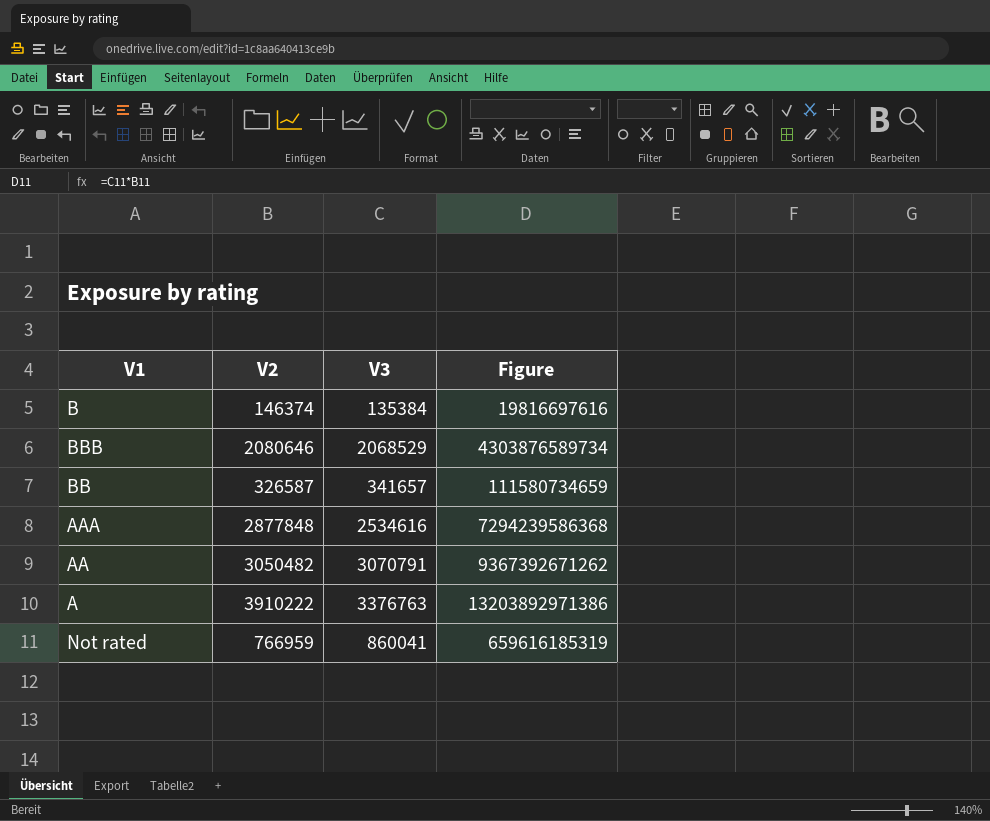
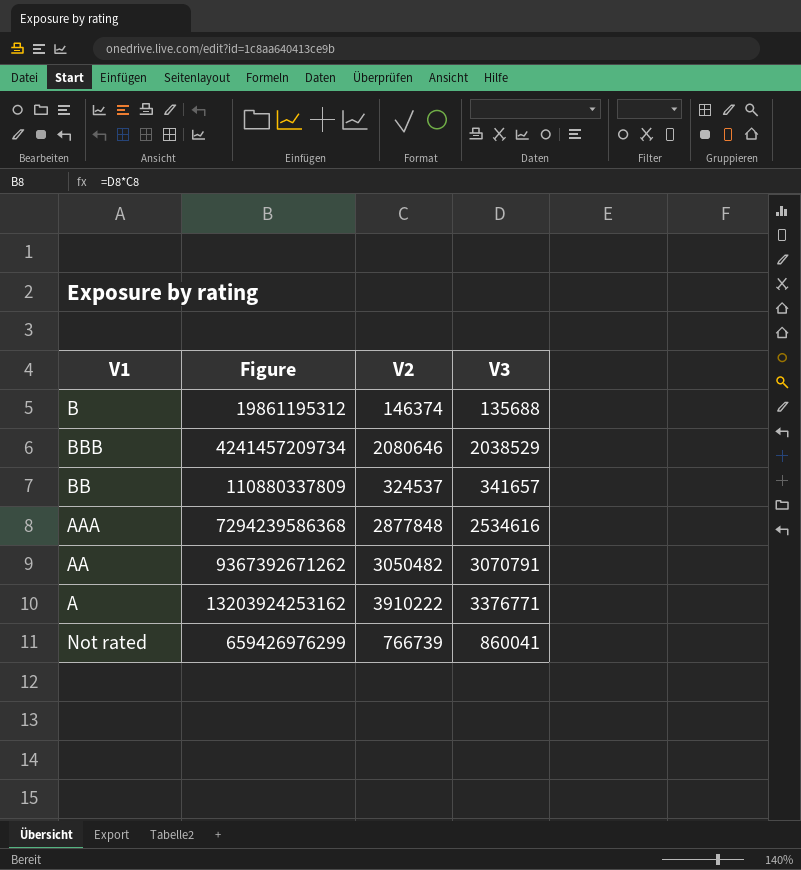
column Figure | position: 4 -> 2
B | Figure: 19816697616 -> 19861195312
B | V3: 135384 -> 135688
BBB | Figure: 4303876589734 -> 4241457209734
BBB | V3: 2068529 -> 2038529
BB | Figure: 111580734659 -> 110880337809
BB | V2: 326587 -> 324537
A | Figure: 13203892971386 -> 13203924253162
A | V3: 3376763 -> 3376771
Not rated | Figure: 659616185319 -> 659426976299
Not rated | V2: 766959 -> 766739

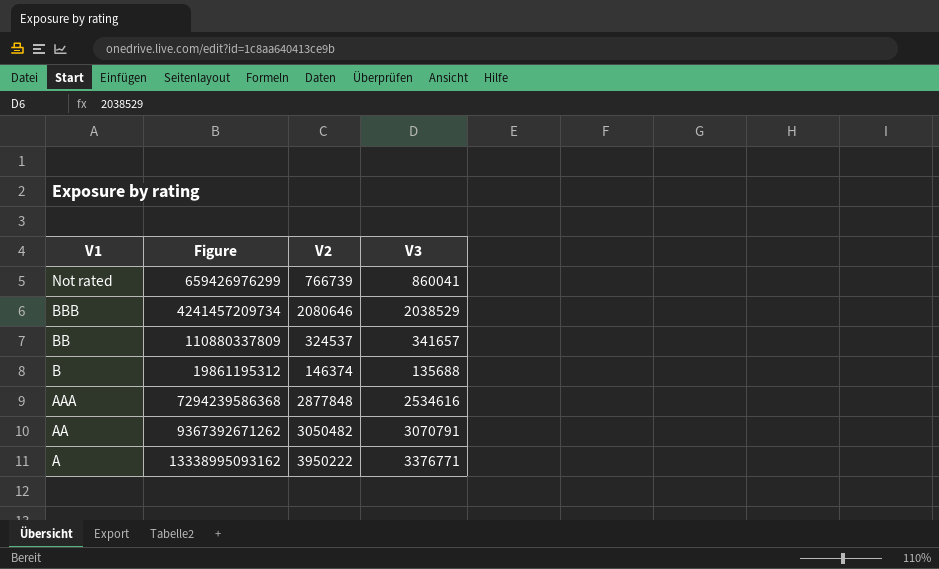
row order: none -> V1 descending
A | Figure: 13203924253162 -> 13338995093162
A | V2: 3910222 -> 3950222

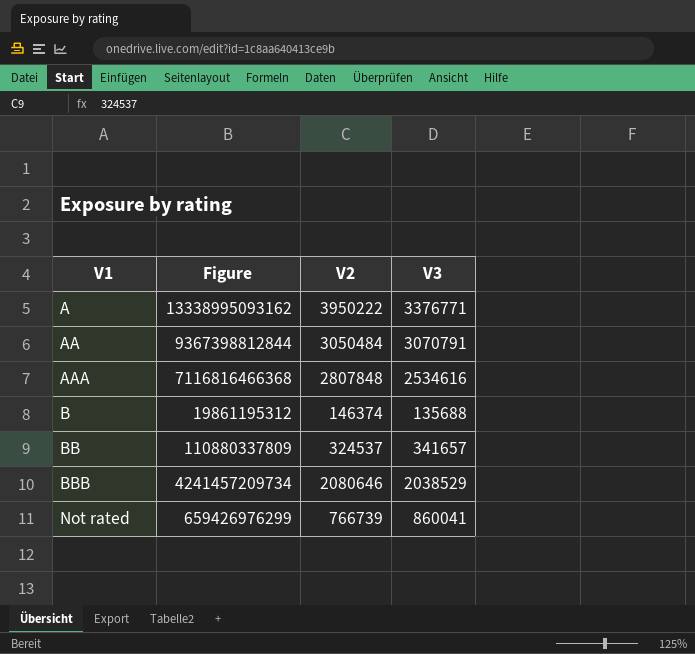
row order: V1 descending -> V1 ascending
AA | Figure: 9367392671262 -> 9367398812844
AA | V2: 3050482 -> 3050484
AAA | Figure: 7294239586368 -> 7116816466368
AAA | V2: 2877848 -> 2807848

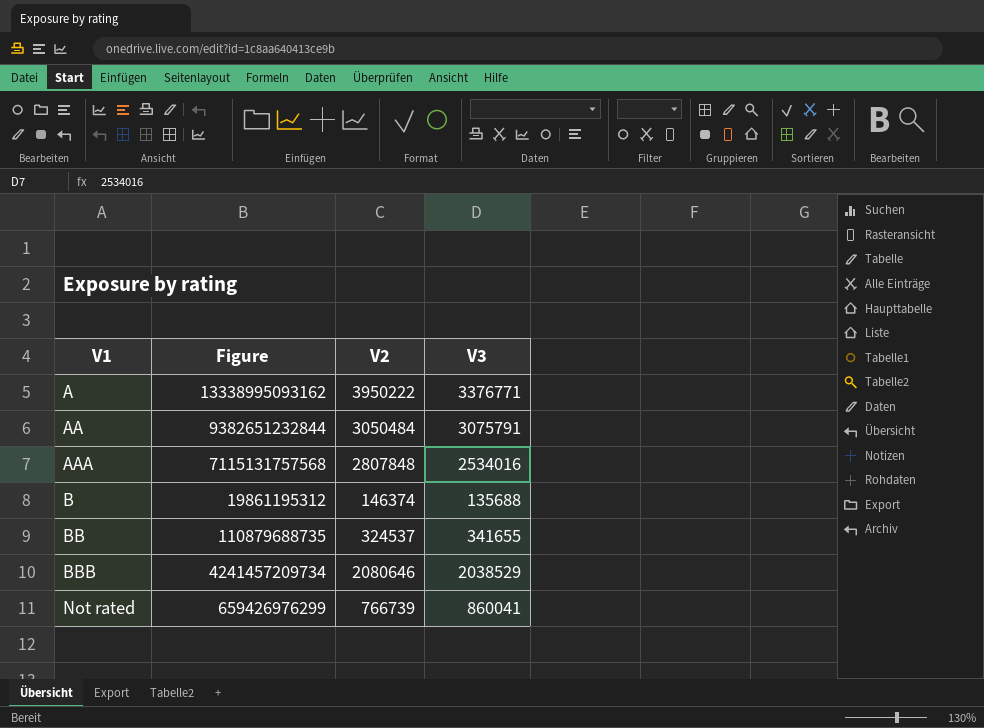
AA | Figure: 9367398812844 -> 9382651232844
AA | V3: 3070791 -> 3075791
AAA | Figure: 7116816466368 -> 7115131757568
AAA | V3: 2534616 -> 2534016
BB | Figure: 110880337809 -> 110879688735
BB | V3: 341657 -> 341655

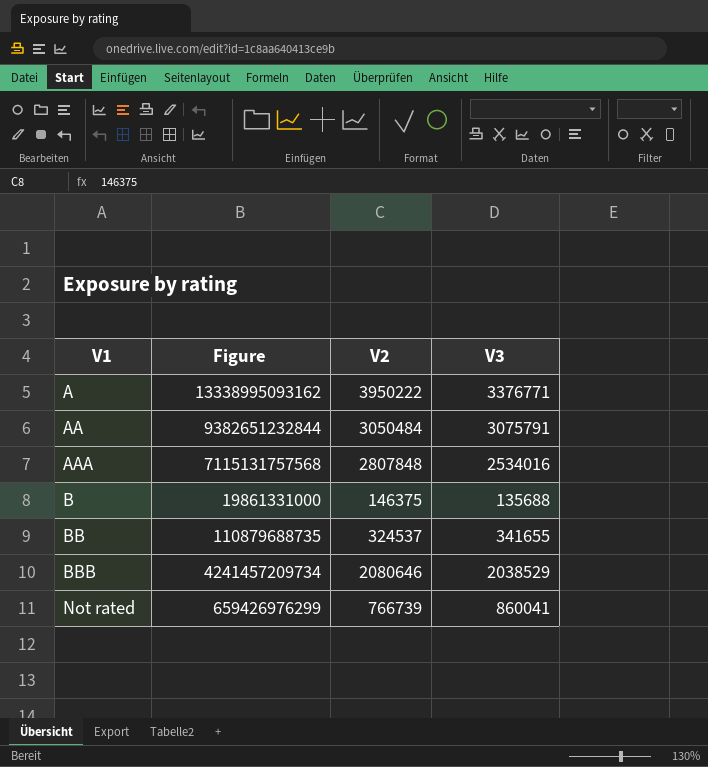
B | Figure: 19861195312 -> 19861331000
B | V2: 146374 -> 146375

